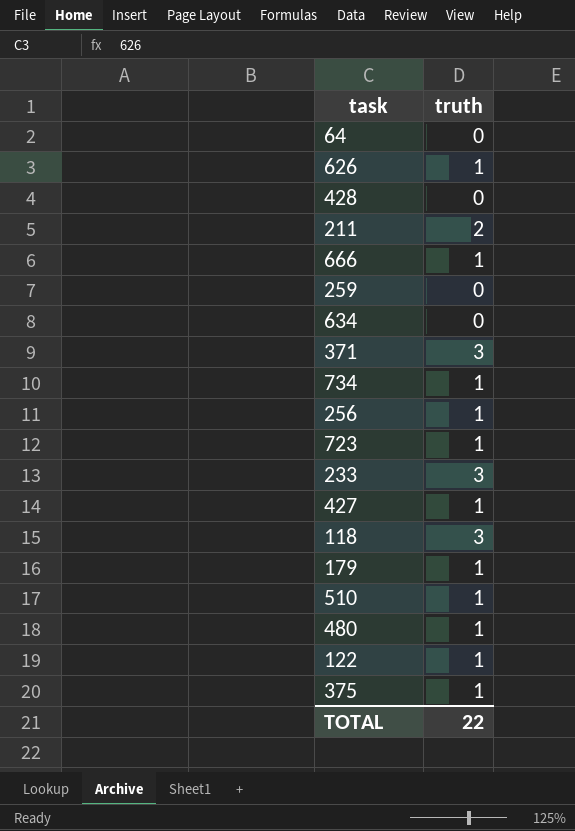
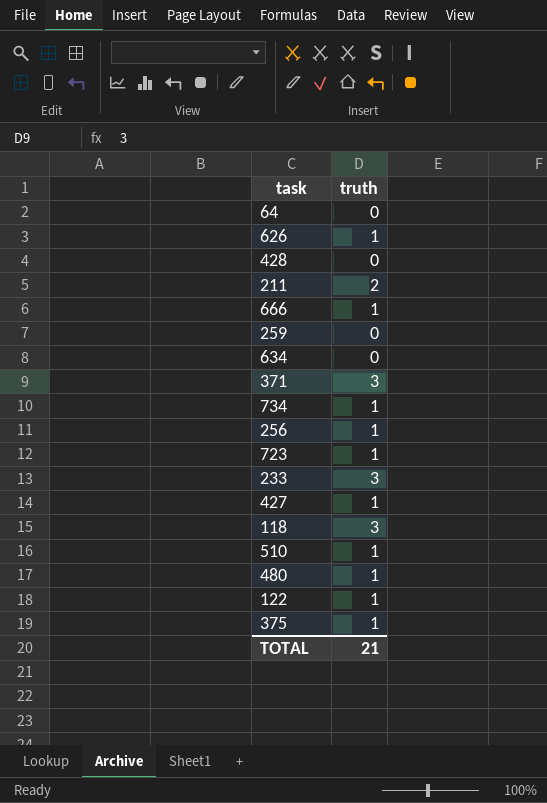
row 179: 1 -> none
TOTAL | truth: 22 -> 21

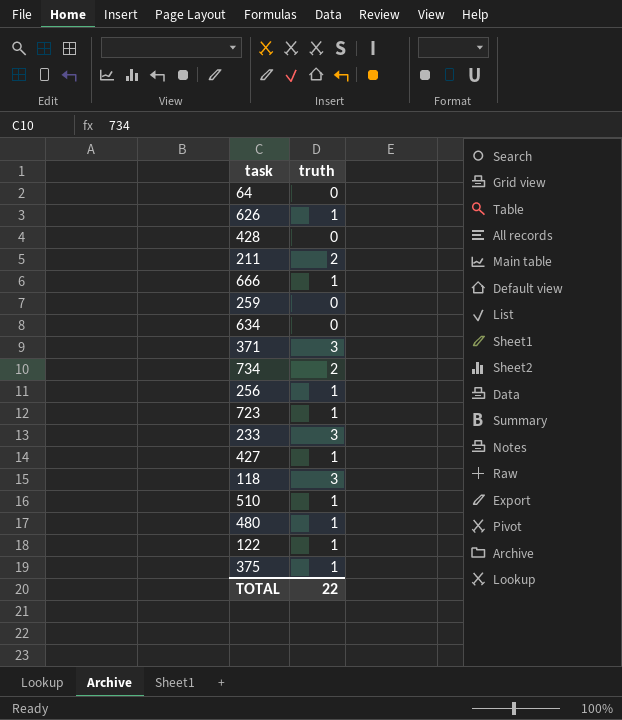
734 | truth: 1 -> 2
TOTAL | truth: 21 -> 22

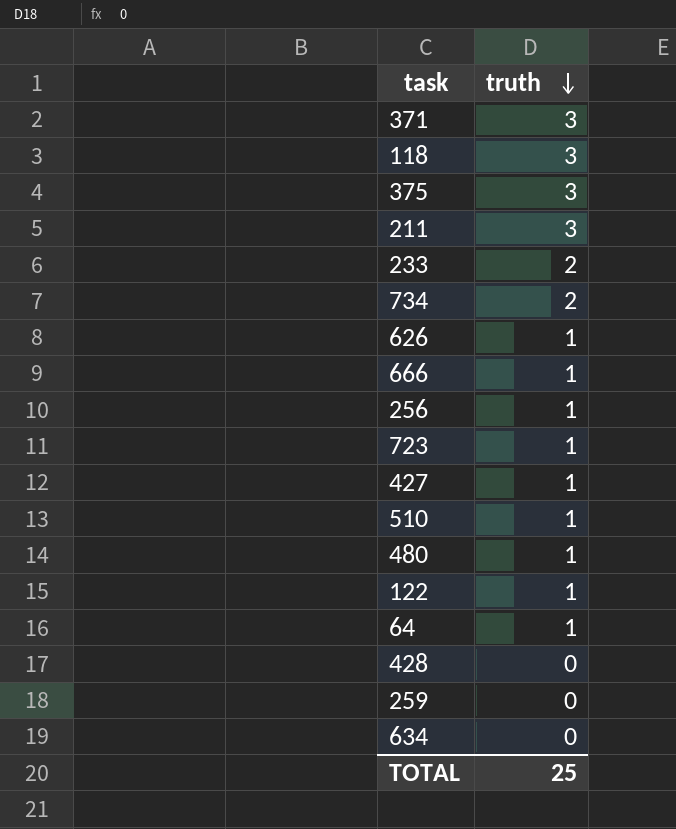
row order: none -> truth descending
375 | truth: 1 -> 3
211 | truth: 2 -> 3
233 | truth: 3 -> 2
64 | truth: 0 -> 1
TOTAL | truth: 22 -> 25

